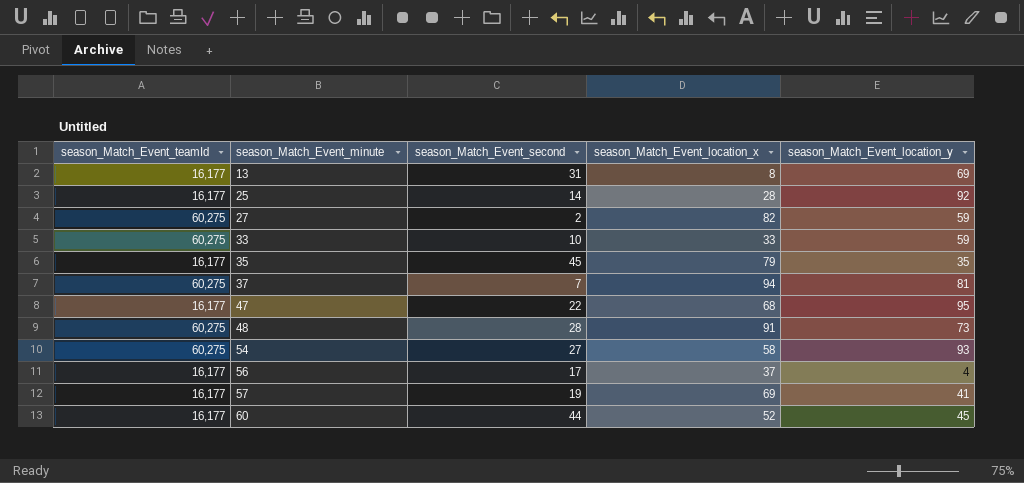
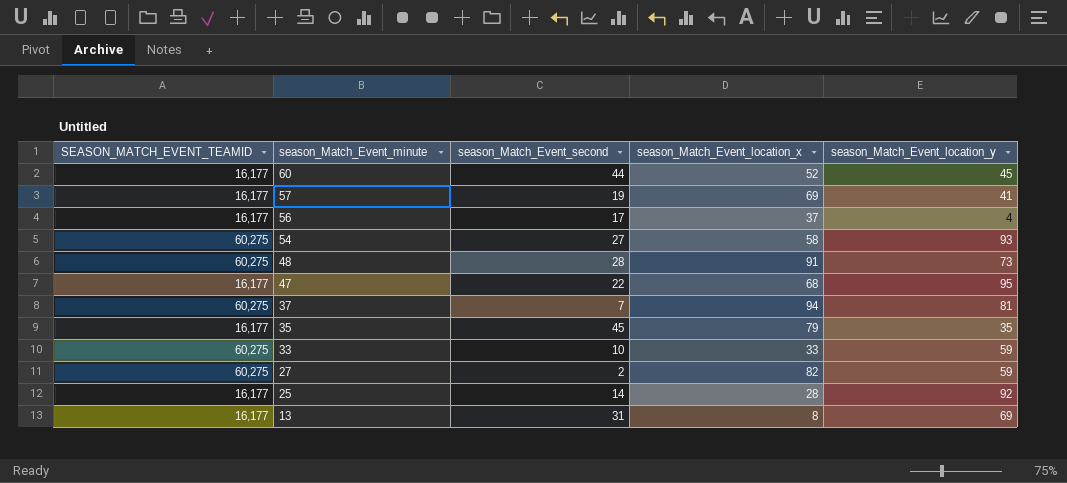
row order: season_Match_Event_minute ascending -> season_Match_Event_minute descending
column name: season_Match_Event_teamId -> SEASON_MATCH_EVENT_TEAMID

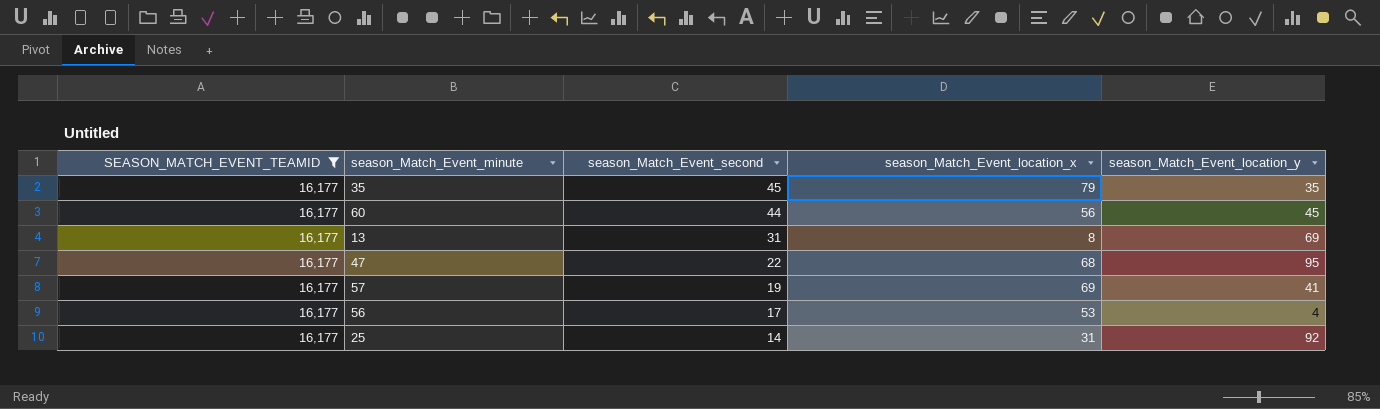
filter: none -> SEASON_MATCH_EVENT_TEAMID = 16,177
row order: season_Match_Event_minute descending -> season_Match_Event_second descending
60 | season_Match_Event_location_x: 52 -> 56
56 | season_Match_Event_location_x: 37 -> 53
25 | season_Match_Event_location_x: 28 -> 31

